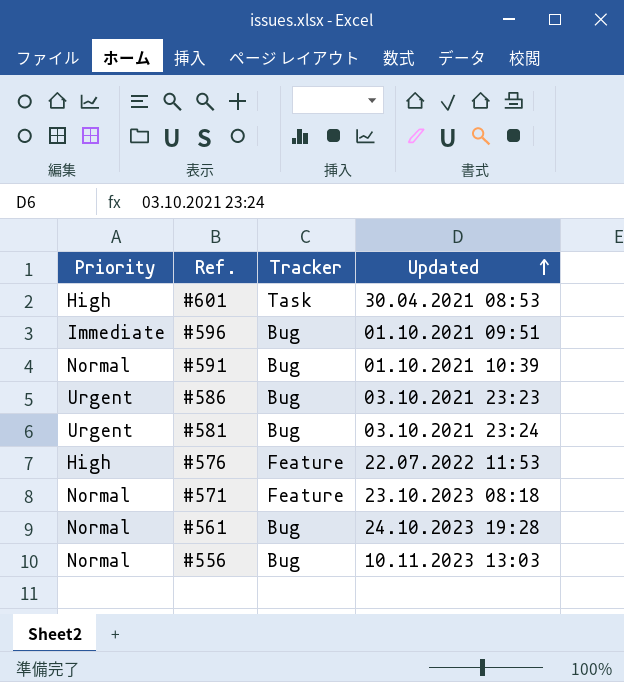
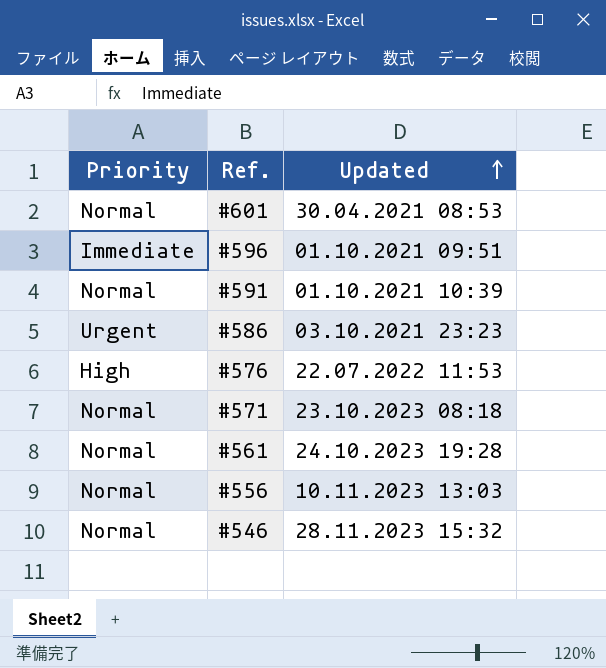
column Tracker | position: 3 -> none
row #581: Urgent | Bug | 03.10.2021 23:24 -> none
#601 | Priority: High -> Normal
row #546: none -> Normal | 28.11.2023 15:32

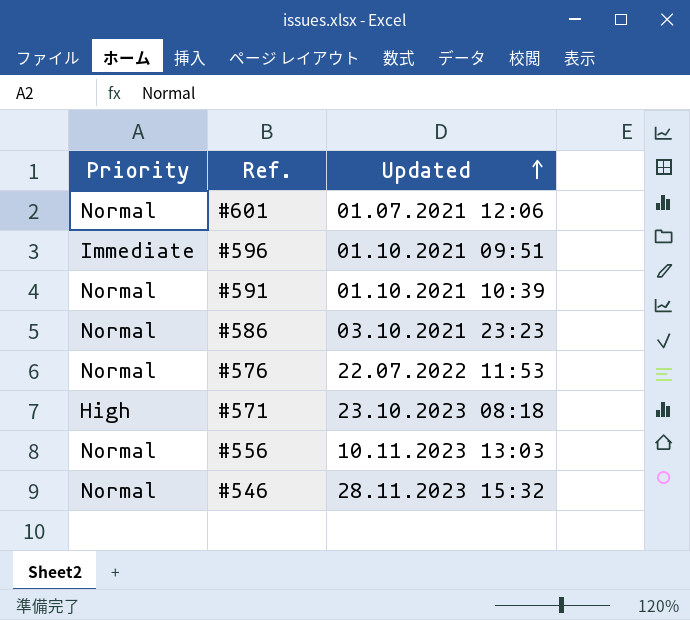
row #561: Normal | 24.10.2023 19:28 -> none
#601 | Updated: 30.04.2021 08:53 -> 01.07.2021 12:06
#586 | Priority: Urgent -> Normal
#576 | Priority: High -> Normal
#571 | Priority: Normal -> High

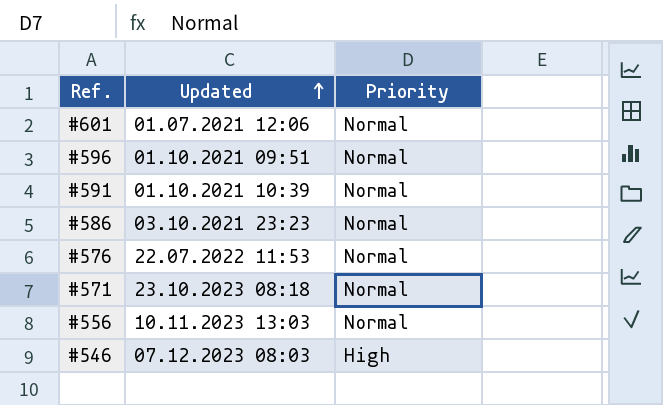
column Priority | position: 1 -> 3
#596 | Priority: Immediate -> Normal
#571 | Priority: High -> Normal
#546 | Updated: 28.11.2023 15:32 -> 07.12.2023 08:03
#546 | Priority: Normal -> High

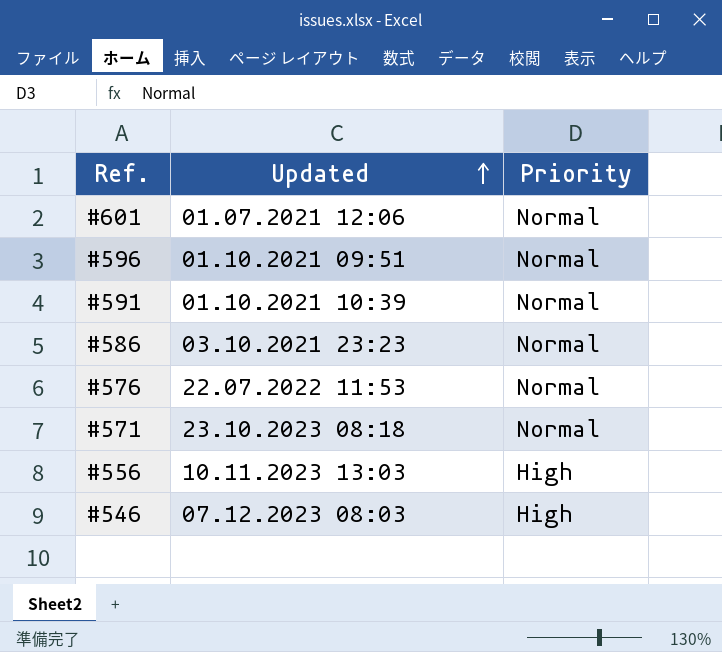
#556 | Priority: Normal -> High

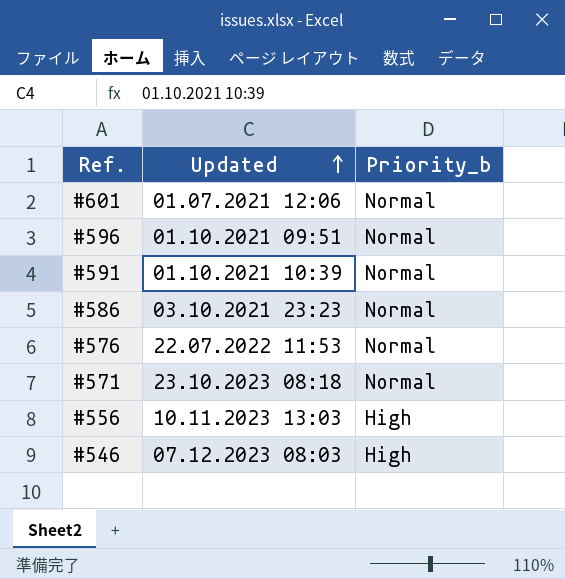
column name: Priority -> Priority_b

